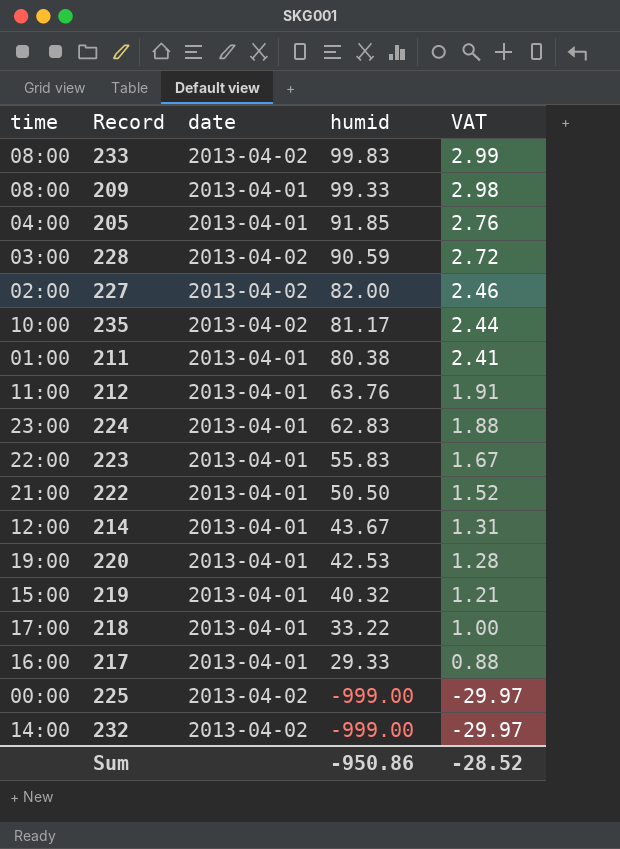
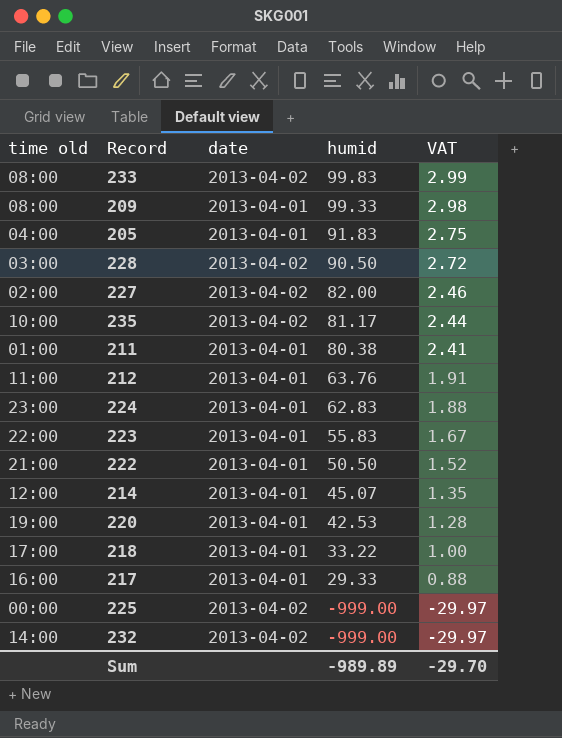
column name: time -> time old
row 219: 15:00 | 2013-04-01 | 40.32 | 1.21 -> none
205 | humid: 91.85 -> 91.83
205 | VAT: 2.76 -> 2.75
228 | humid: 90.59 -> 90.50
214 | humid: 43.67 -> 45.07
214 | VAT: 1.31 -> 1.35
Sum | humid: -950.86 -> -989.89
Sum | VAT: -28.52 -> -29.70

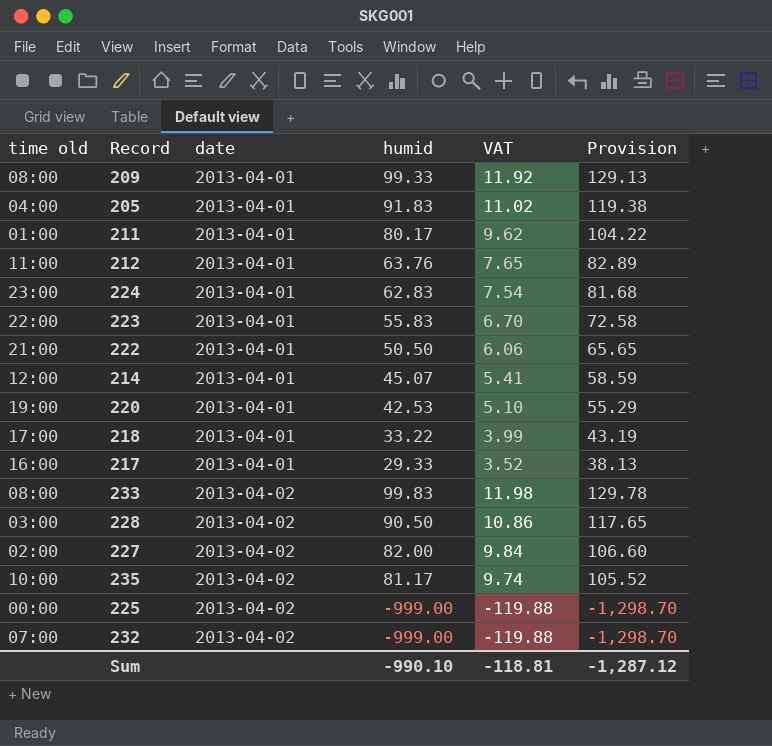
row order: humid descending -> date ascending
column VAT | formula: [humid] * 0.03 -> [humid] * 0.12
column Provision | formula: none -> [humid] * 1.3
211 | humid: 80.38 -> 80.17
232 | time old: 14:00 -> 07:00
Sum | humid: -989.89 -> -990.10
Sum | VAT: -29.70 -> -118.81

